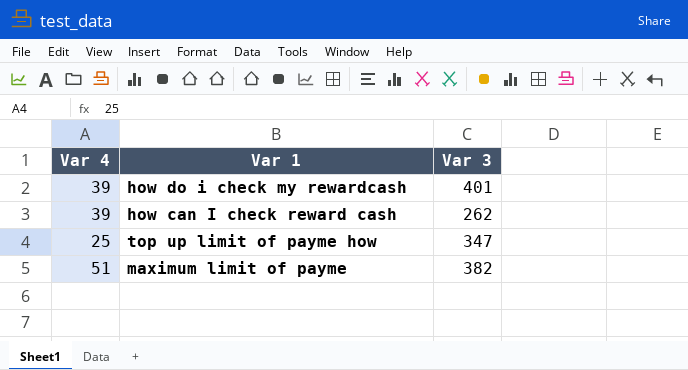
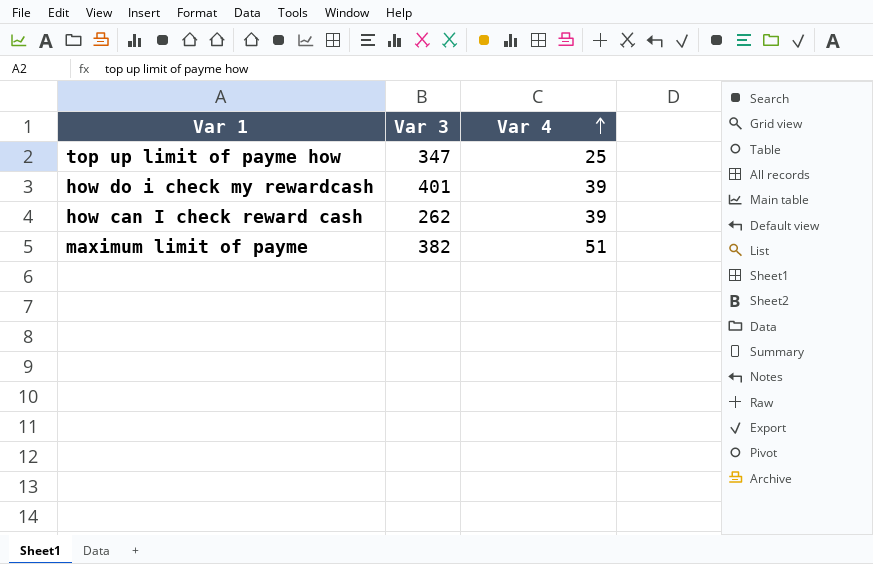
row order: none -> Var 4 ascending
column Var 4 | position: 1 -> 3

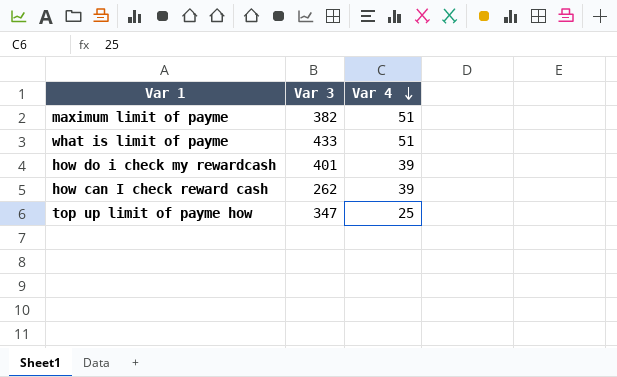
row order: Var 4 ascending -> Var 4 descending
row what is limit of payme: none -> 433 | 51

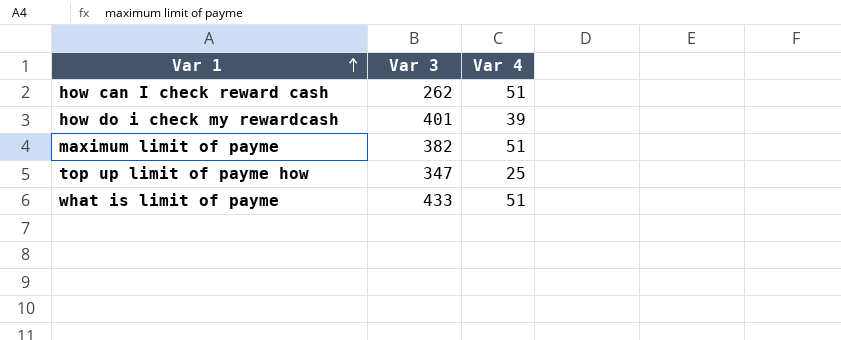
row order: Var 4 descending -> Var 1 ascending
how can I check reward cash | Var 4: 39 -> 51

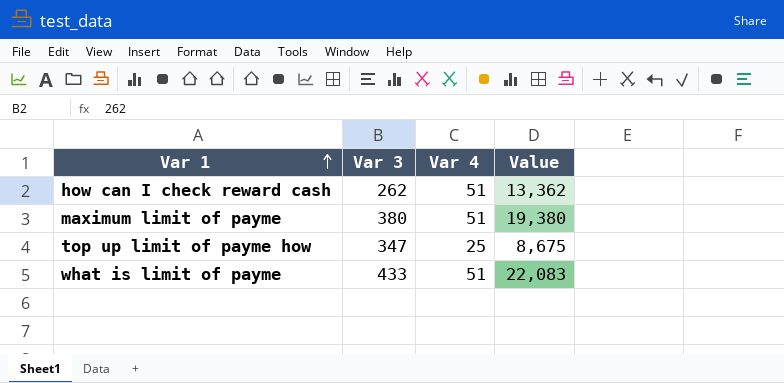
column Value | formula: none -> [Var 3] * [Var 4]
row how do i check my rewardcash: 401 | 39 -> none
maximum limit of payme | Var 3: 382 -> 380

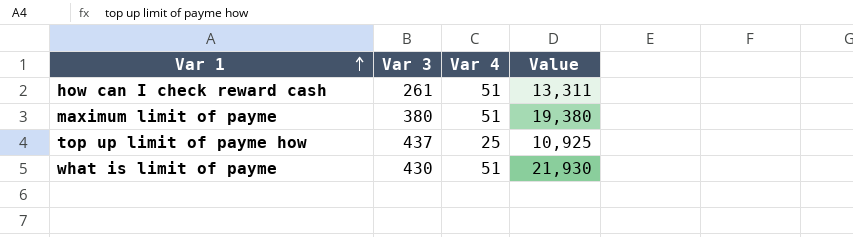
how can I check reward cash | Var 3: 262 -> 261
how can I check reward cash | Value: 13,362 -> 13,311
top up limit of payme how | Var 3: 347 -> 437
top up limit of payme how | Value: 8,675 -> 10,925
what is limit of payme | Var 3: 433 -> 430
what is limit of payme | Value: 22,083 -> 21,930

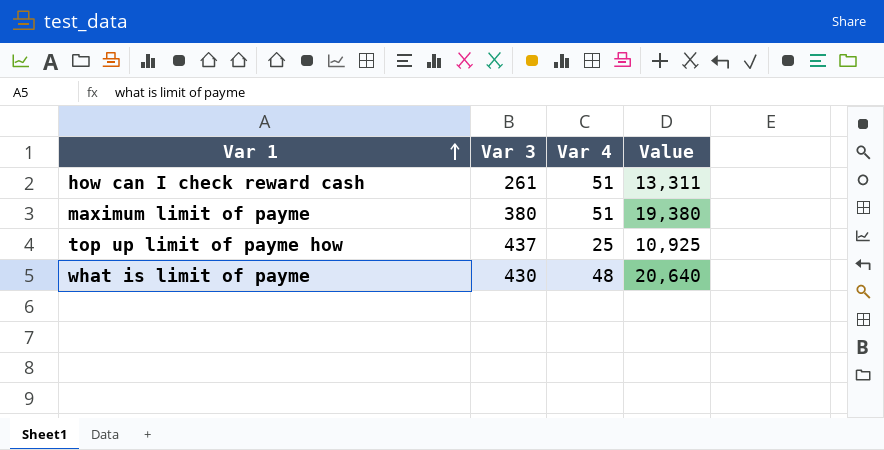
what is limit of payme | Var 4: 51 -> 48
what is limit of payme | Value: 21,930 -> 20,640

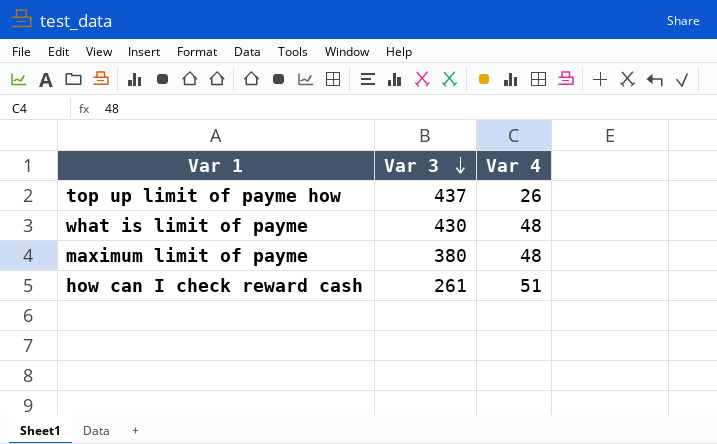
row order: Var 1 ascending -> Var 3 descending
column Value | formula: [Var 3] * [Var 4] -> none
top up limit of payme how | Var 4: 25 -> 26
maximum limit of payme | Var 4: 51 -> 48

